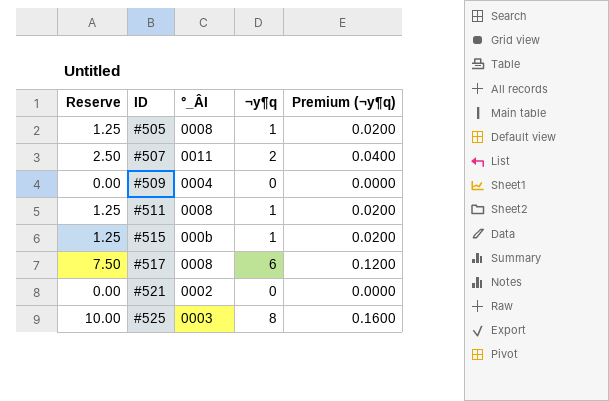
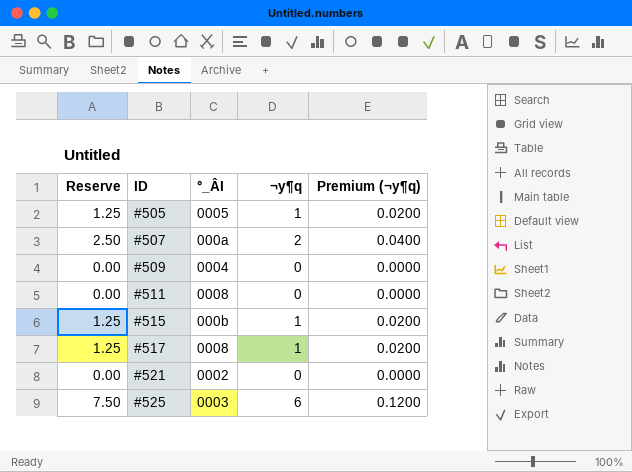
#505 | °_ÂI: 0008 -> 0005
#507 | °_ÂI: 0011 -> 000a
#511 | Reserve: 1.25 -> 0.00
#511 | ¬y¶q: 1 -> 0
#511 | Premium (¬y¶q): 0.0200 -> 0.0000
#517 | Reserve: 7.50 -> 1.25
#517 | ¬y¶q: 6 -> 1
#517 | Premium (¬y¶q): 0.1200 -> 0.0200
#525 | Reserve: 10.00 -> 7.50
#525 | ¬y¶q: 8 -> 6
#525 | Premium (¬y¶q): 0.1600 -> 0.1200

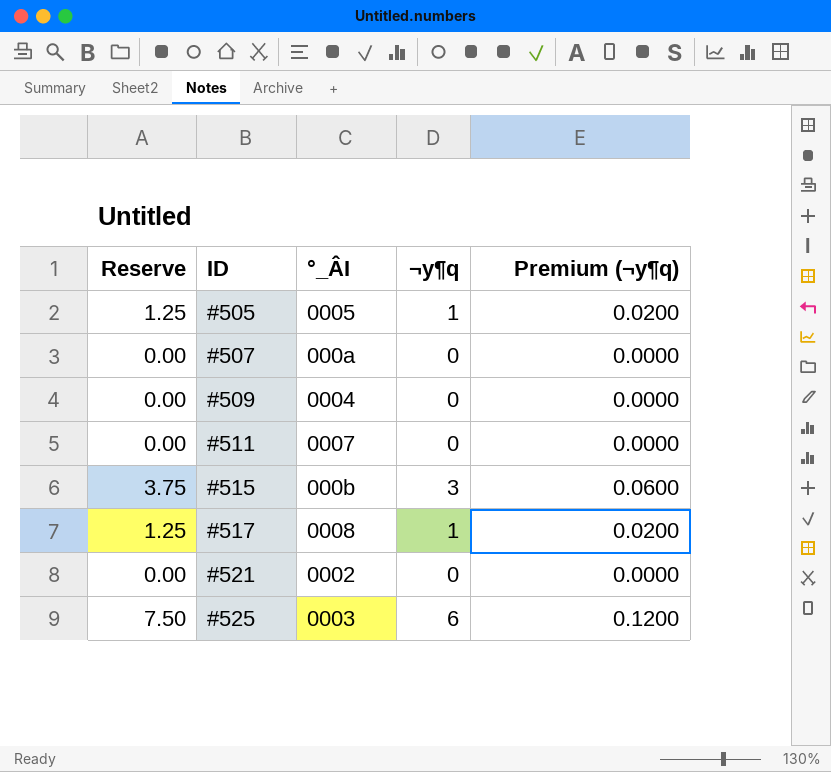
#507 | Reserve: 2.50 -> 0.00
#507 | ¬y¶q: 2 -> 0
#507 | Premium (¬y¶q): 0.0400 -> 0.0000
#511 | °_ÂI: 0008 -> 0007
#515 | Reserve: 1.25 -> 3.75
#515 | ¬y¶q: 1 -> 3
#515 | Premium (¬y¶q): 0.0200 -> 0.0600

